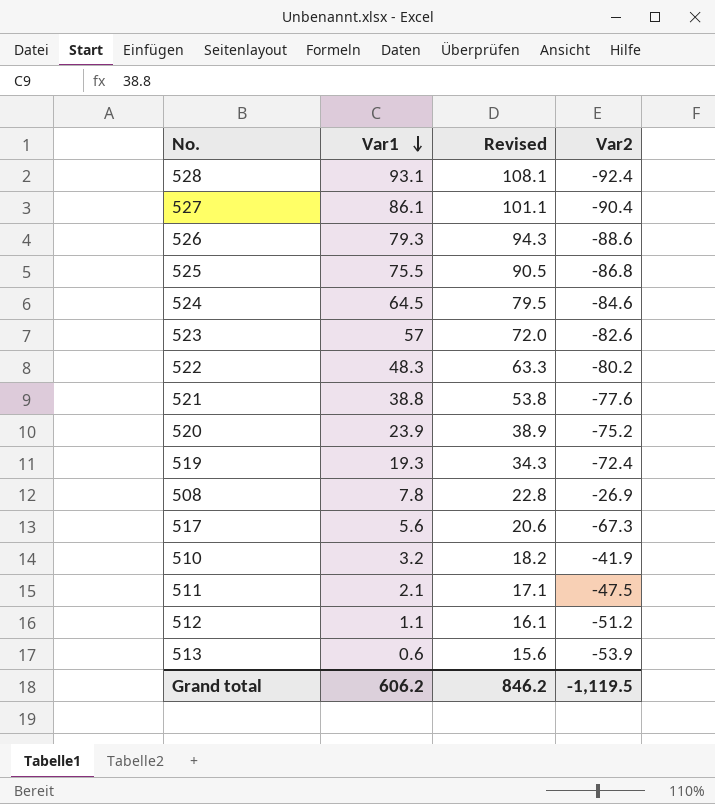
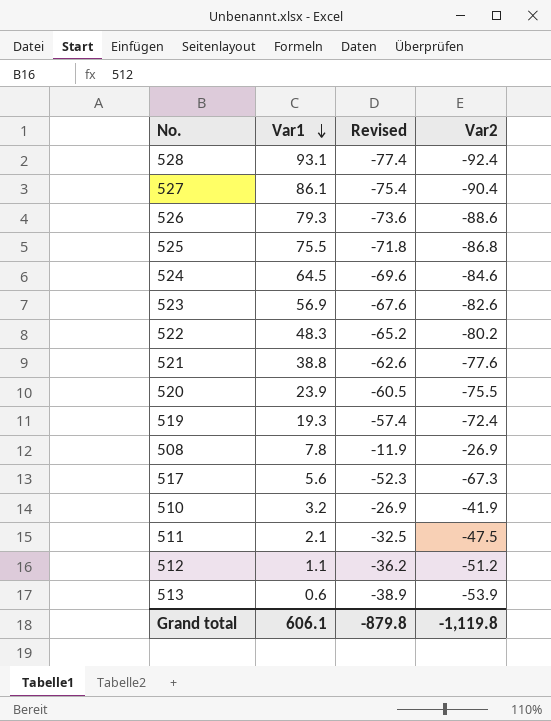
column Revised | formula: [Var1] + 15 -> [Var2] + 15
523 | Var1: 57 -> 56.9
520 | Var2: -75.2 -> -75.5
Grand total | Var1: 606.2 -> 606.1
Grand total | Revised: 846.2 -> -879.8
Grand total | Var2: -1,119.5 -> -1,119.8

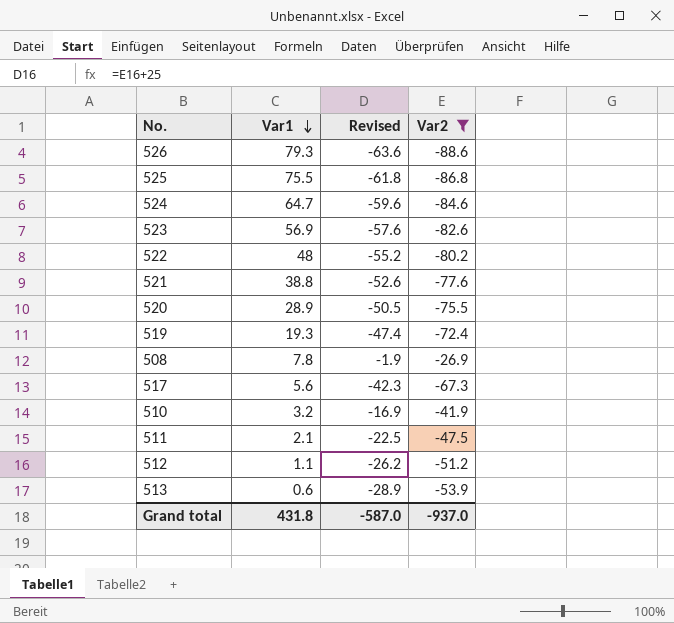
filter: none -> Var2 >= -88.6
column Revised | formula: [Var2] + 15 -> [Var2] + 25
524 | Var1: 64.5 -> 64.7
522 | Var1: 48.3 -> 48
520 | Var1: 23.9 -> 28.9
Grand total | Var1: 606.1 -> 431.8
Grand total | Revised: -879.8 -> -587.0
Grand total | Var2: -1,119.8 -> -937.0

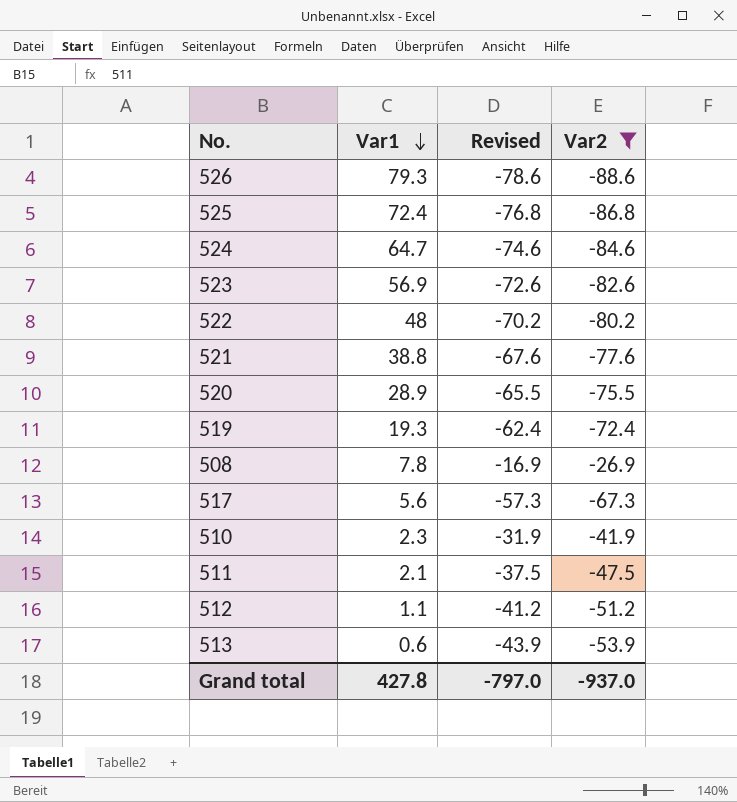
column Revised | formula: [Var2] + 25 -> [Var2] + 10
525 | Var1: 75.5 -> 72.4
510 | Var1: 3.2 -> 2.3
Grand total | Var1: 431.8 -> 427.8
Grand total | Revised: -587.0 -> -797.0

